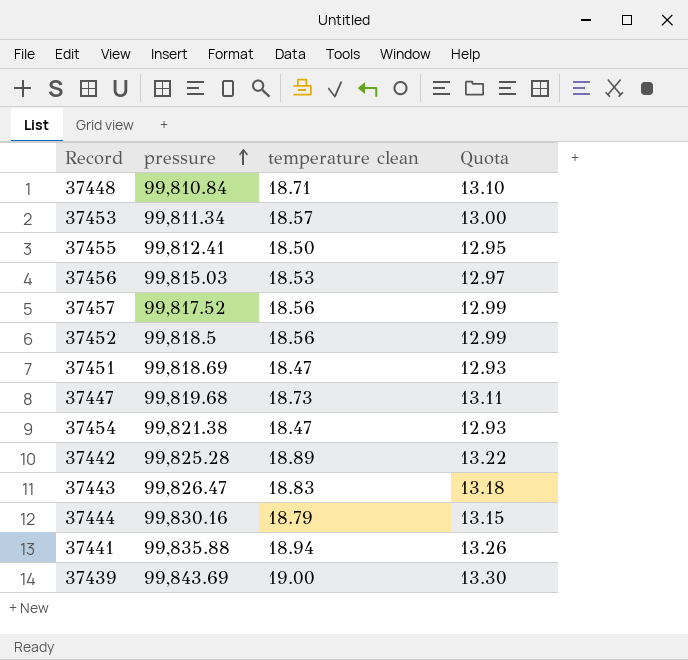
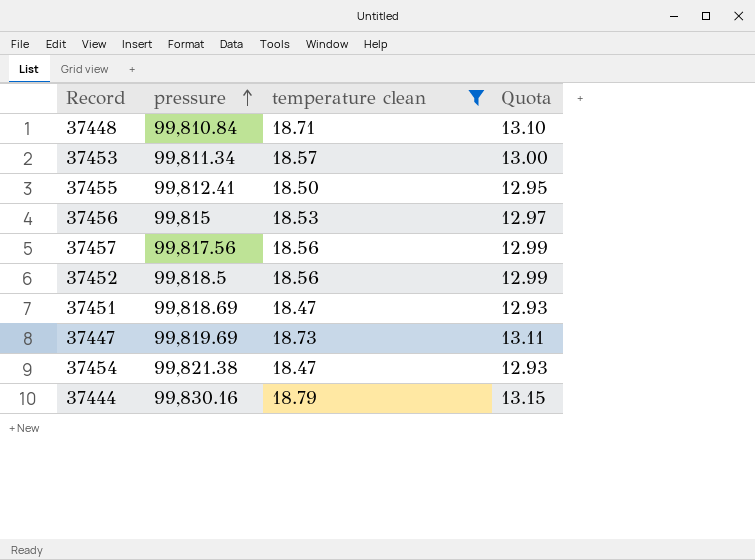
filter: none -> temperature clean <= 18.79
37456 | pressure: 99,815.03 -> 99,815
37457 | pressure: 99,817.52 -> 99,817.56
37447 | pressure: 99,819.68 -> 99,819.69

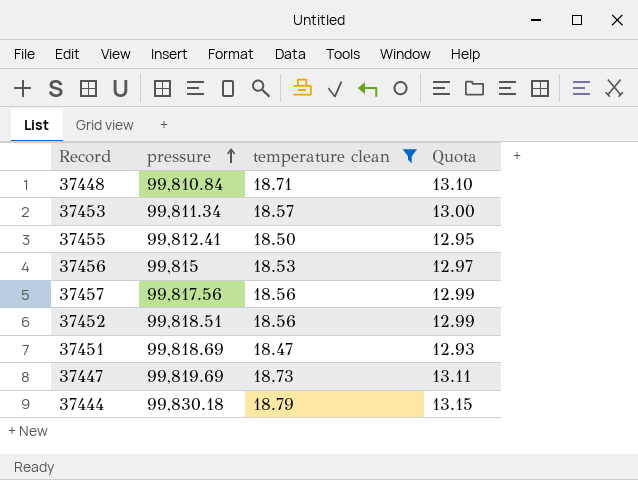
row 37454: 99,821.38 | 18.47 | 12.93 -> none
37452 | pressure: 99,818.5 -> 99,818.51
37444 | pressure: 99,830.16 -> 99,830.18

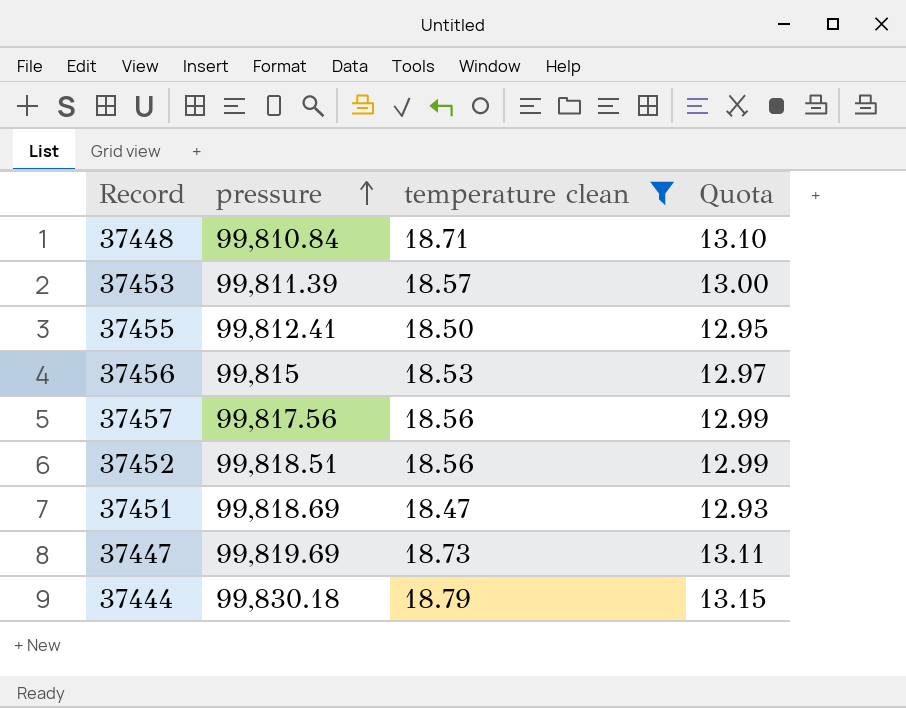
37453 | pressure: 99,811.34 -> 99,811.39

